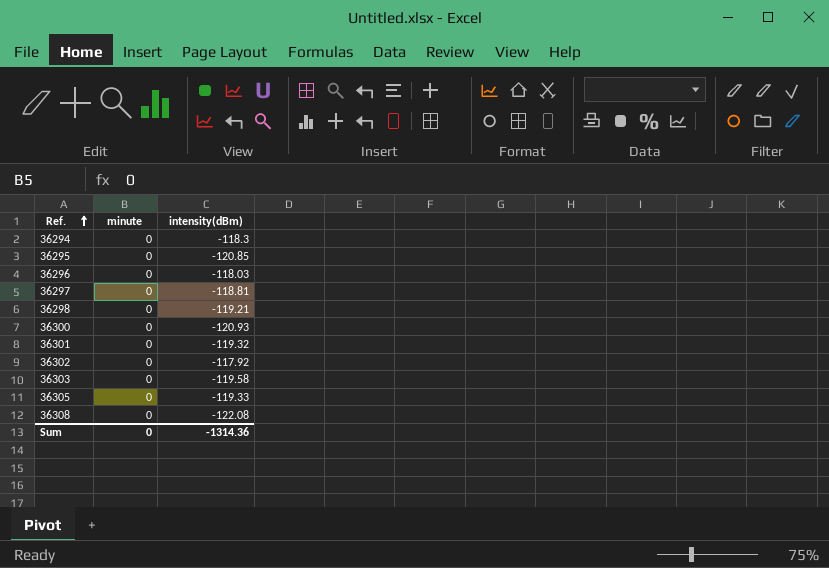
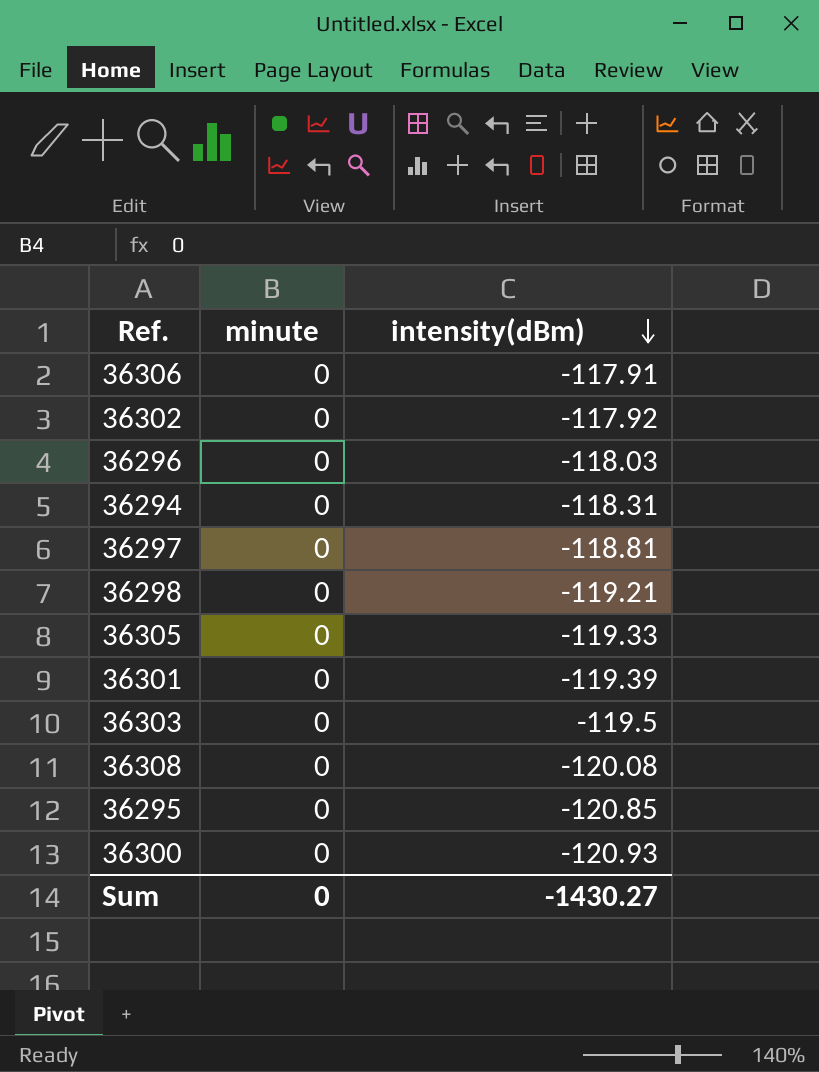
row order: Ref. ascending -> intensity(dBm) descending
row 36306: none -> 0 | -117.91
36294 | intensity(dBm): -118.3 -> -118.31
36301 | intensity(dBm): -119.32 -> -119.39
36303 | intensity(dBm): -119.58 -> -119.5
36308 | intensity(dBm): -122.08 -> -120.08
Sum | intensity(dBm): -1314.36 -> -1430.27

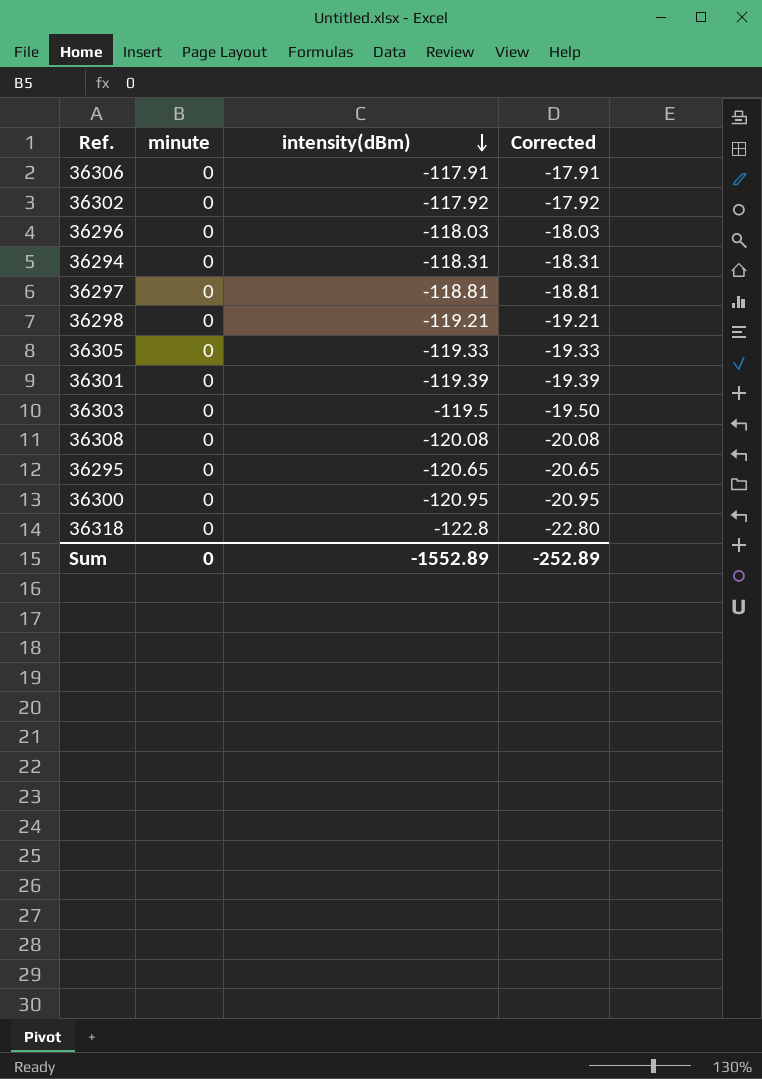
column Corrected | formula: none -> [intensity(dBm)] + 100
36295 | intensity(dBm): -120.85 -> -120.65
36300 | intensity(dBm): -120.93 -> -120.95
row 36318: none -> 0 | -122.8 | -22.80
Sum | intensity(dBm): -1430.27 -> -1552.89

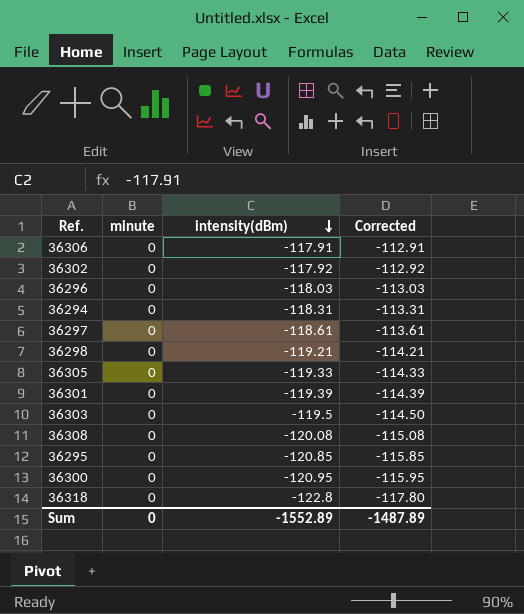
column Corrected | formula: [intensity(dBm)] + 100 -> [intensity(dBm)] + 5
36297 | intensity(dBm): -118.81 -> -118.61
36295 | intensity(dBm): -120.65 -> -120.85
Sum | Corrected: -252.89 -> -1487.89

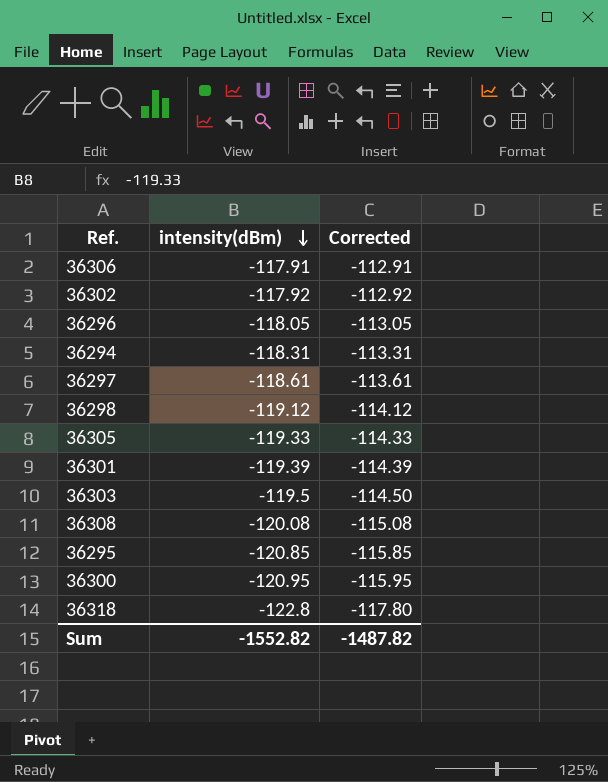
column minute | position: 2 -> none
36296 | intensity(dBm): -118.03 -> -118.05
36296 | Corrected: -113.03 -> -113.05
36298 | intensity(dBm): -119.21 -> -119.12
36298 | Corrected: -114.21 -> -114.12
Sum | intensity(dBm): -1552.89 -> -1552.82
Sum | Corrected: -1487.89 -> -1487.82

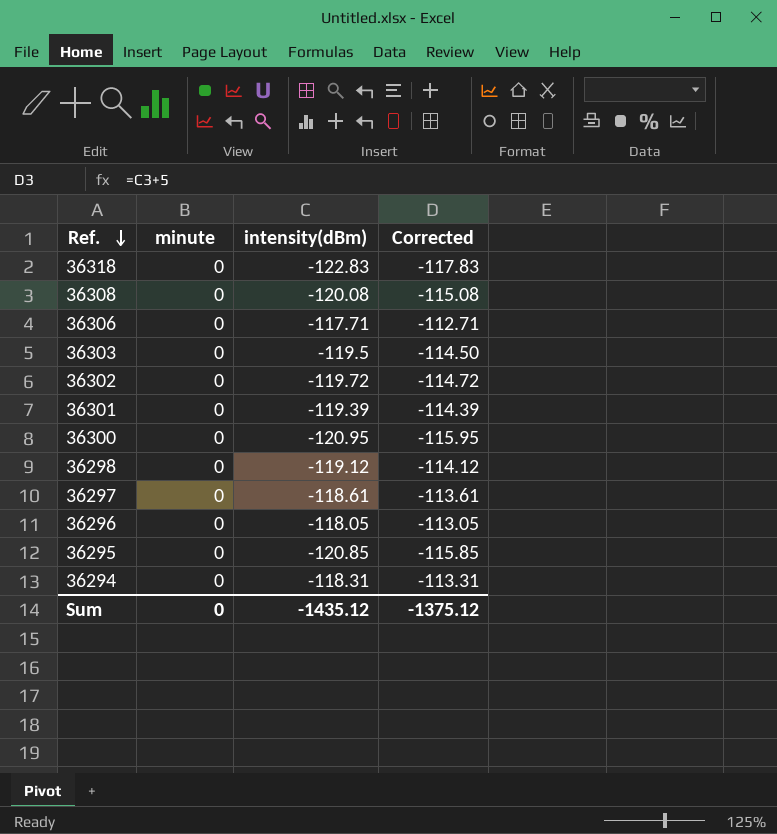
row order: intensity(dBm) descending -> Ref. descending
column minute | position: none -> 2
row 36305: -119.33 | -114.33 -> none
36318 | intensity(dBm): -122.8 -> -122.83
36318 | Corrected: -117.80 -> -117.83
36306 | intensity(dBm): -117.91 -> -117.71
36306 | Corrected: -112.91 -> -112.71
36302 | intensity(dBm): -117.92 -> -119.72
36302 | Corrected: -112.92 -> -114.72
Sum | intensity(dBm): -1552.82 -> -1435.12
Sum | Corrected: -1487.82 -> -1375.12

